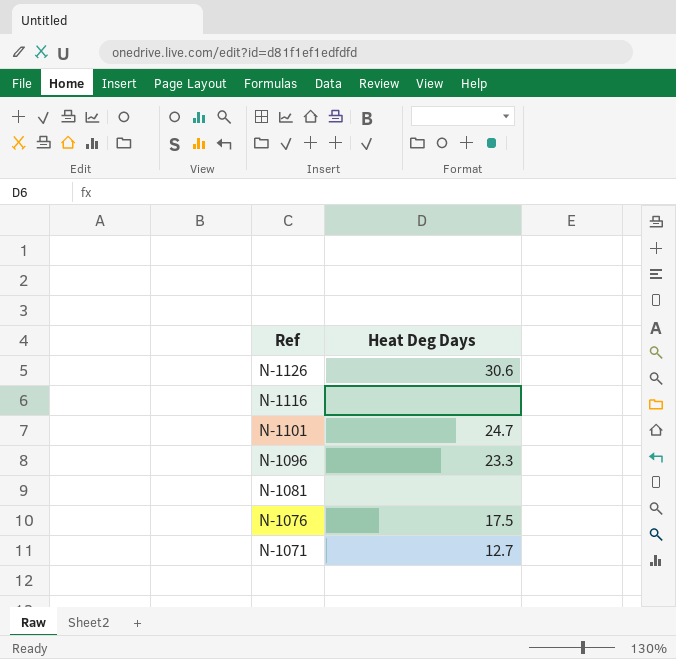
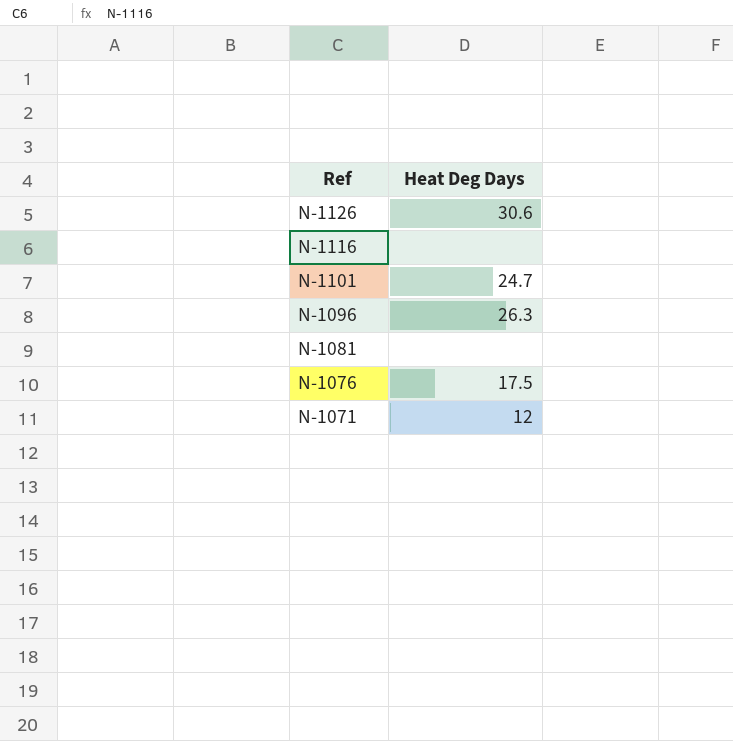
N-1096 | Heat Deg Days: 23.3 -> 26.3
N-1071 | Heat Deg Days: 12.7 -> 12

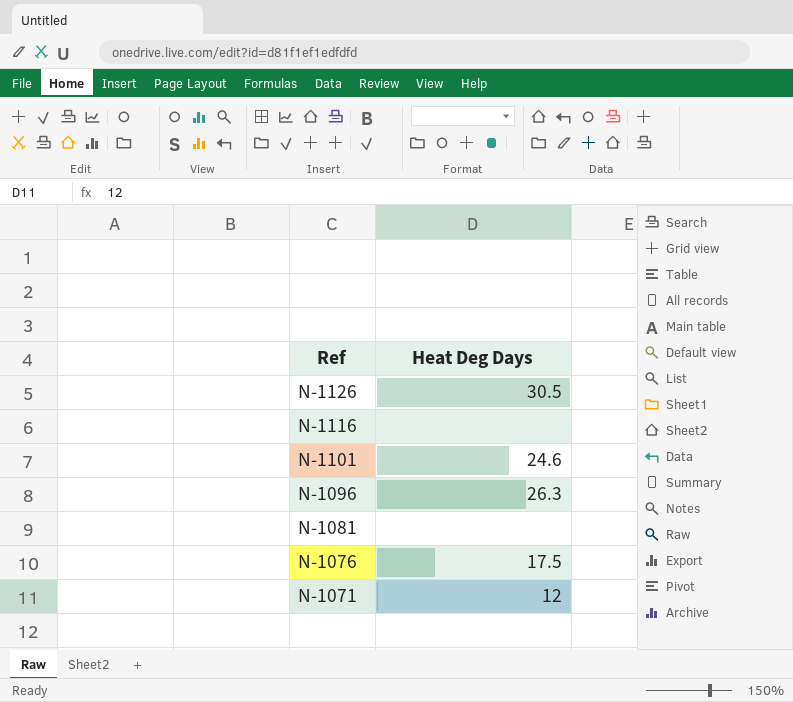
N-1126 | Heat Deg Days: 30.6 -> 30.5
N-1101 | Heat Deg Days: 24.7 -> 24.6

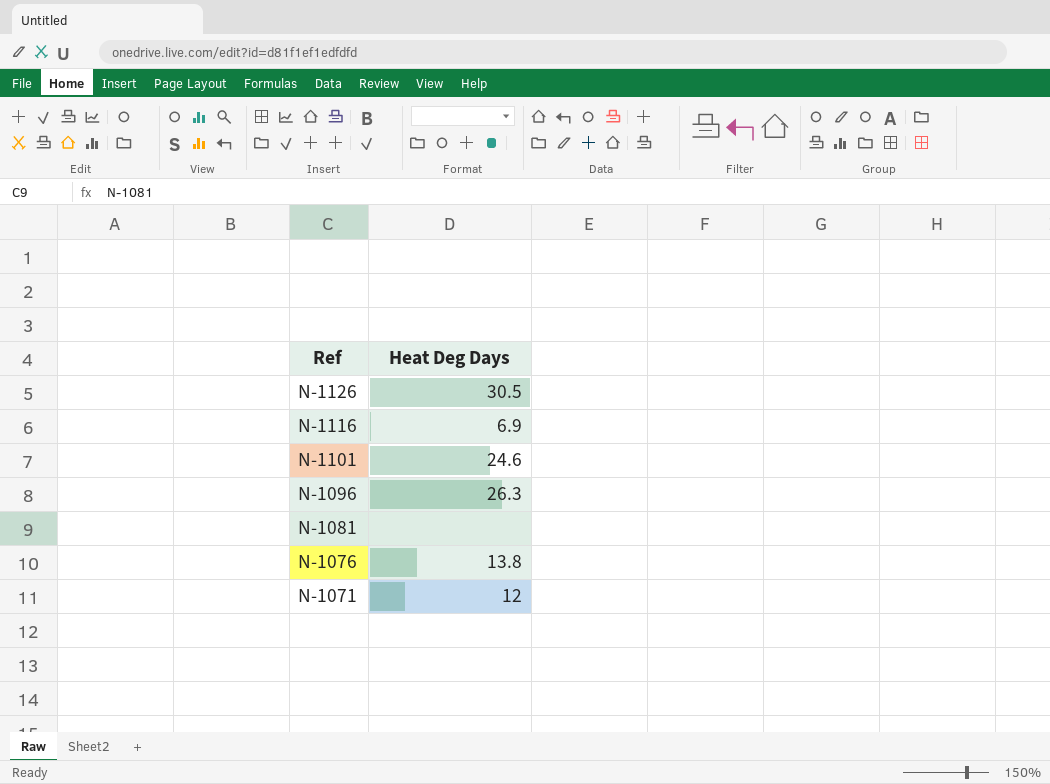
N-1116 | Heat Deg Days: none -> 6.9
N-1076 | Heat Deg Days: 17.5 -> 13.8

